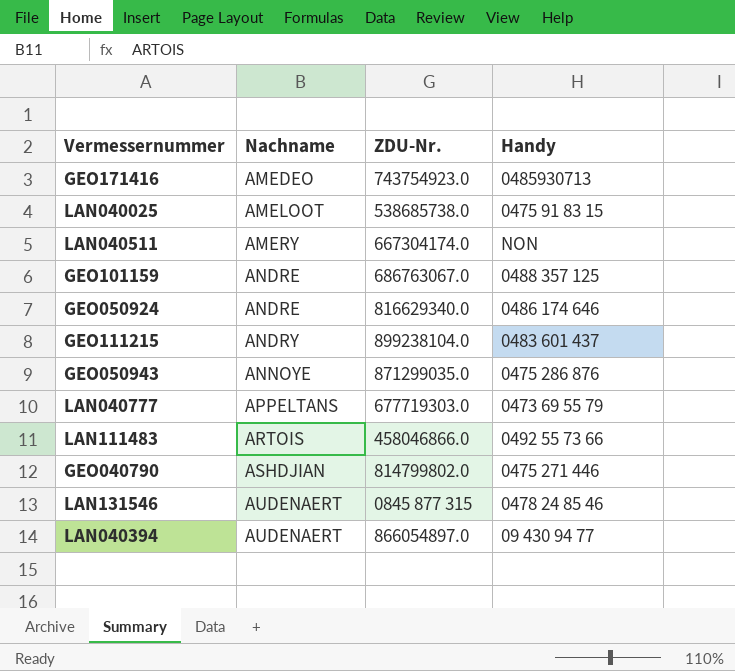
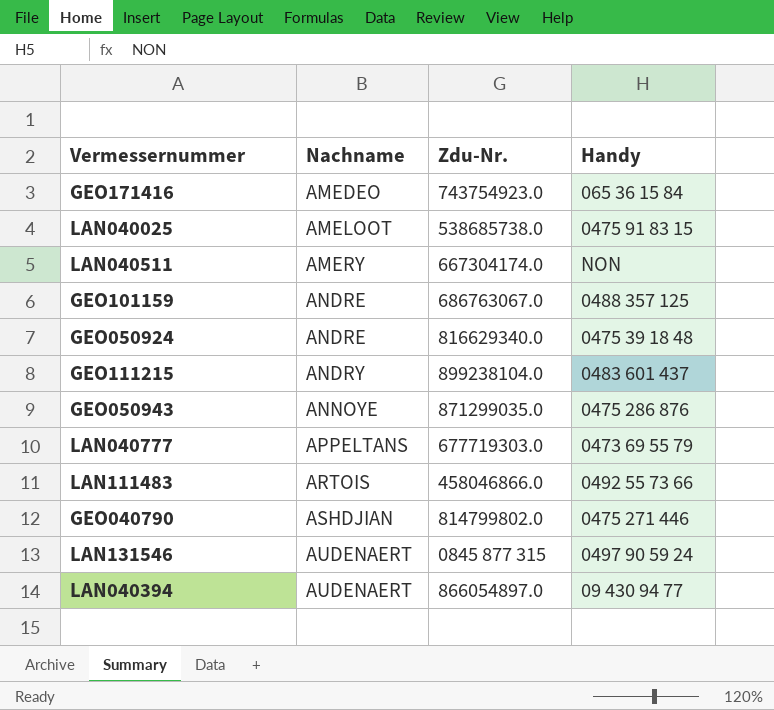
column name: ZDU-Nr. -> Zdu-Nr.
GEO171416 | Handy: 0485930713 -> 065 36 15 84
GEO050924 | Handy: 0486 174 646 -> 0475 39 18 48
LAN131546 | Handy: 0478 24 85 46 -> 0497 90 59 24

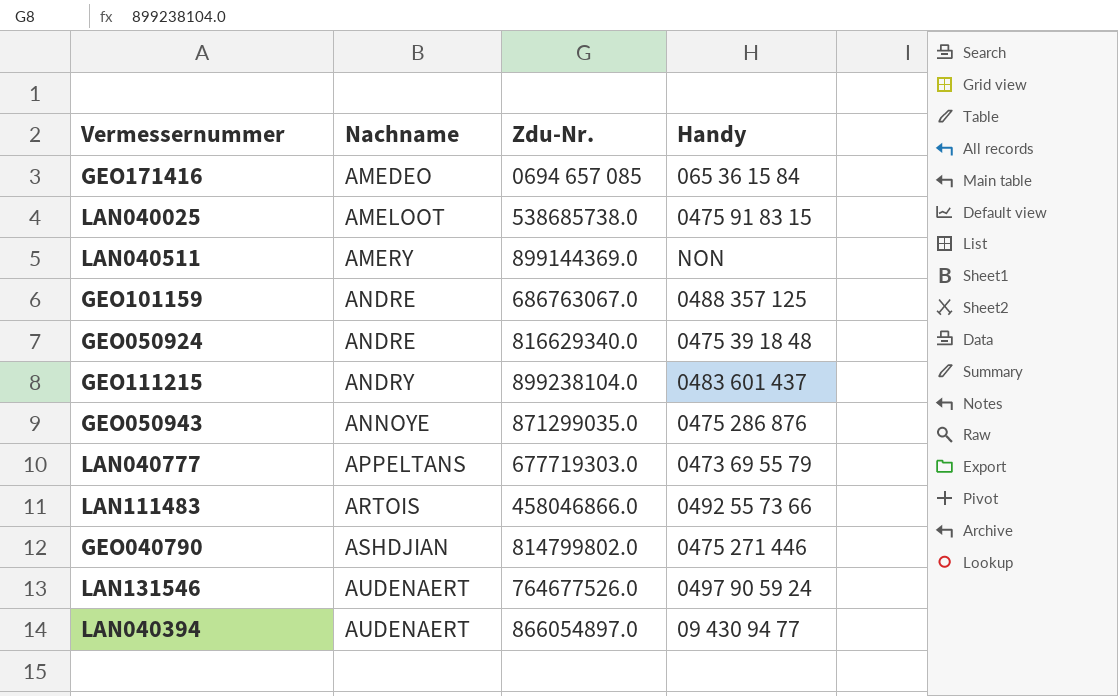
GEO171416 | Zdu-Nr.: 743754923.0 -> 0694 657 085
LAN040511 | Zdu-Nr.: 667304174.0 -> 899144369.0
LAN131546 | Zdu-Nr.: 0845 877 315 -> 764677526.0

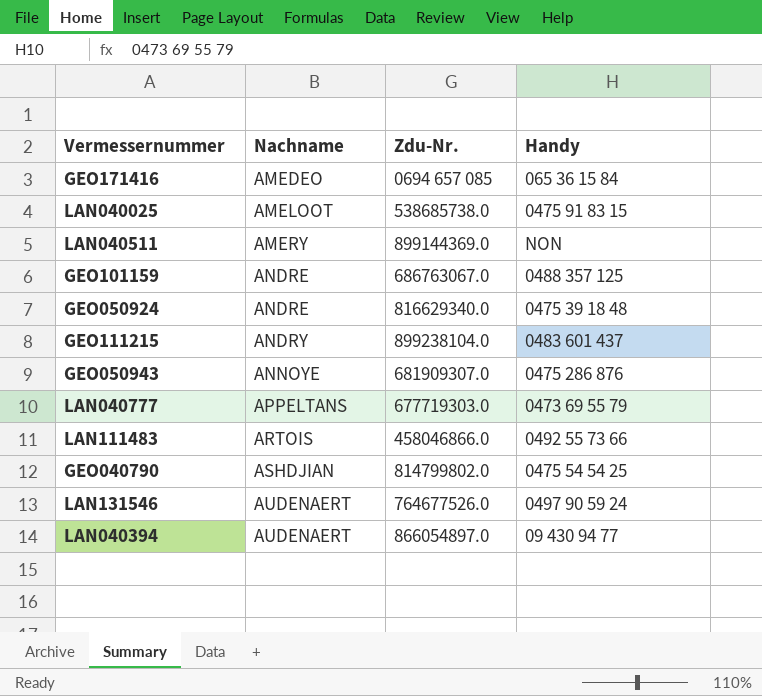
GEO050943 | Zdu-Nr.: 871299035.0 -> 681909307.0
GEO040790 | Handy: 0475 271 446 -> 0475 54 54 25

